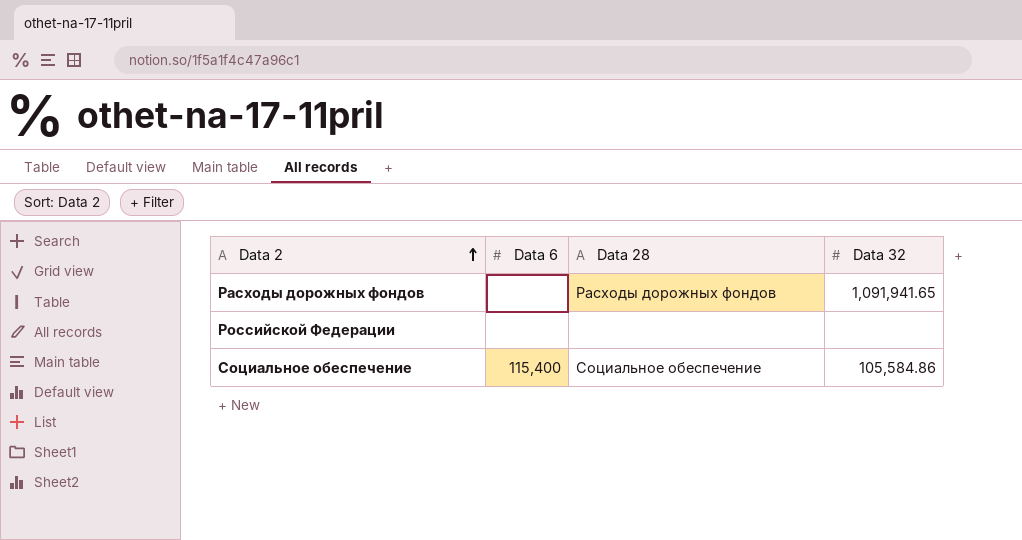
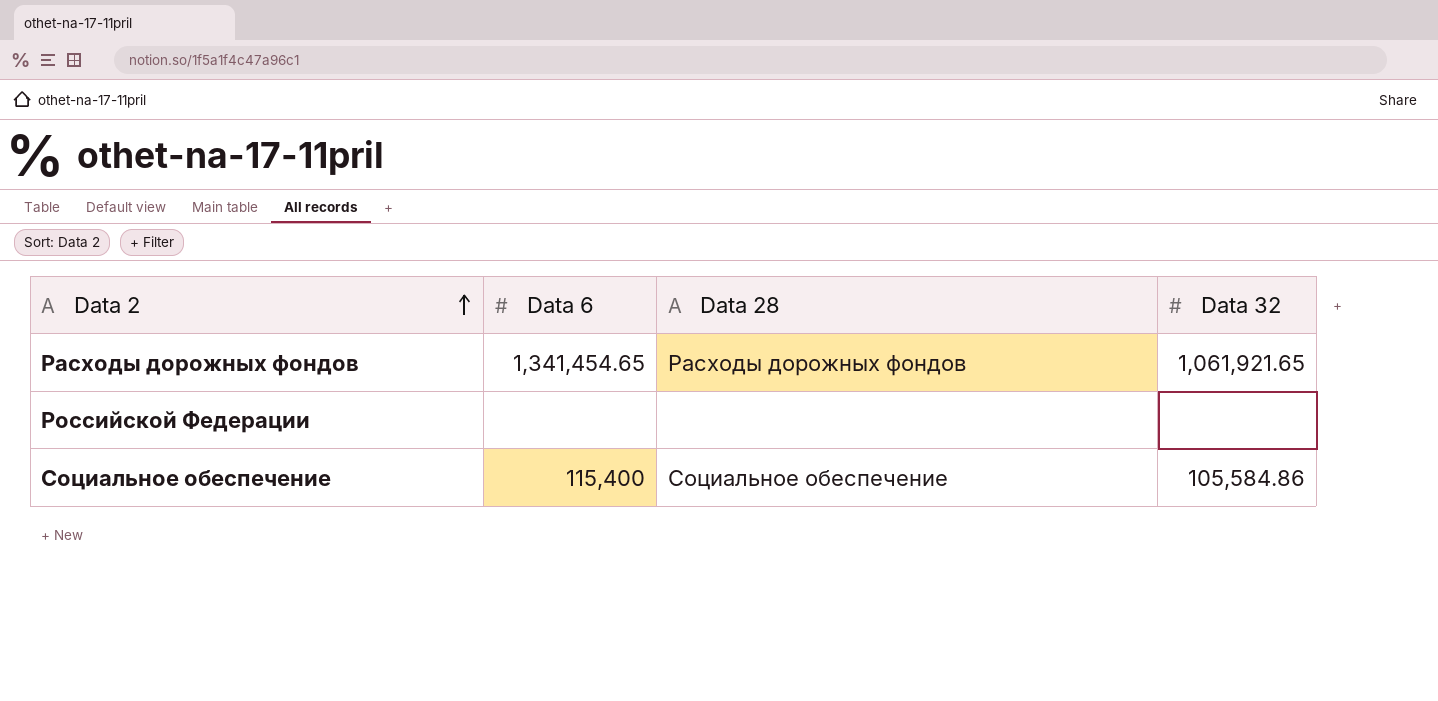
Расходы дорожных фондов | Data 6: none -> 1,341,454.65
Расходы дорожных фондов | Data 32: 1,091,941.65 -> 1,061,921.65

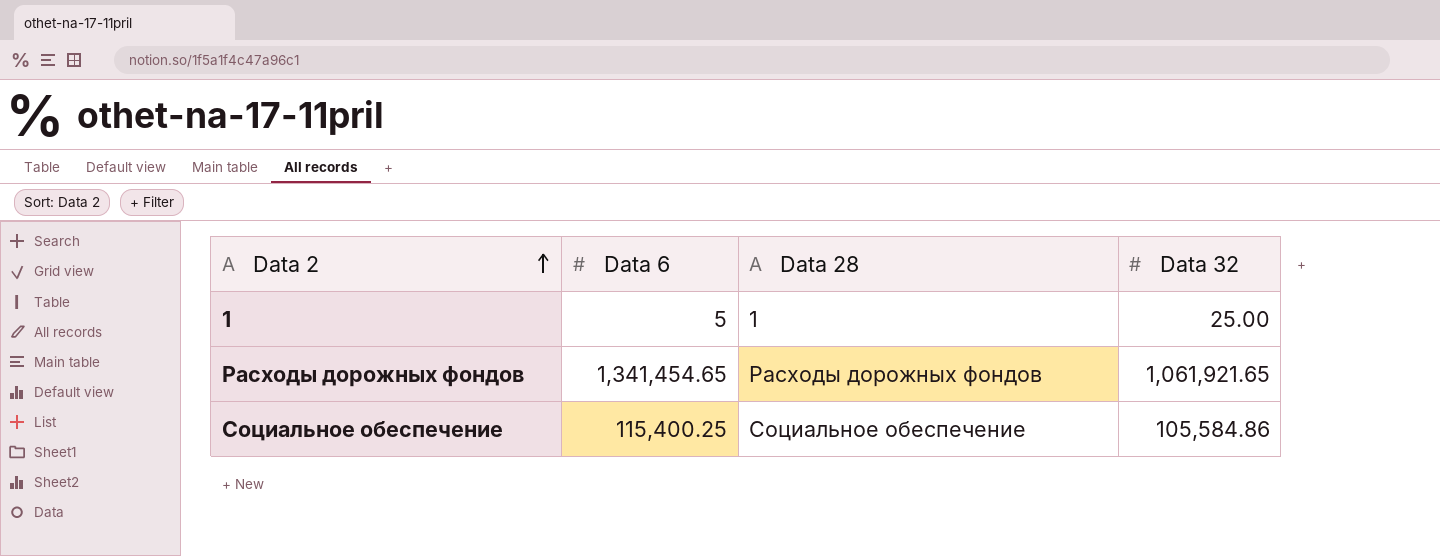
row Российской Федерации: none | none | none -> none
row 1: none -> 5 | 1 | 25.00
Социальное обеспечение | Data 6: 115,400 -> 115,400.25

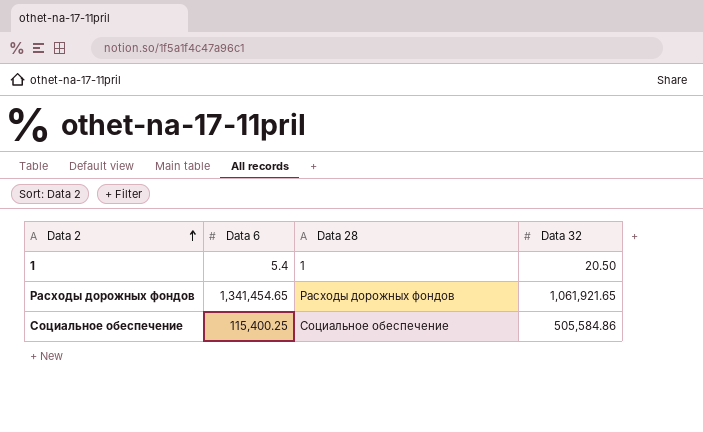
1 | Data 6: 5 -> 5.4
1 | Data 32: 25.00 -> 20.50
Социальное обеспечение | Data 32: 105,584.86 -> 505,584.86

